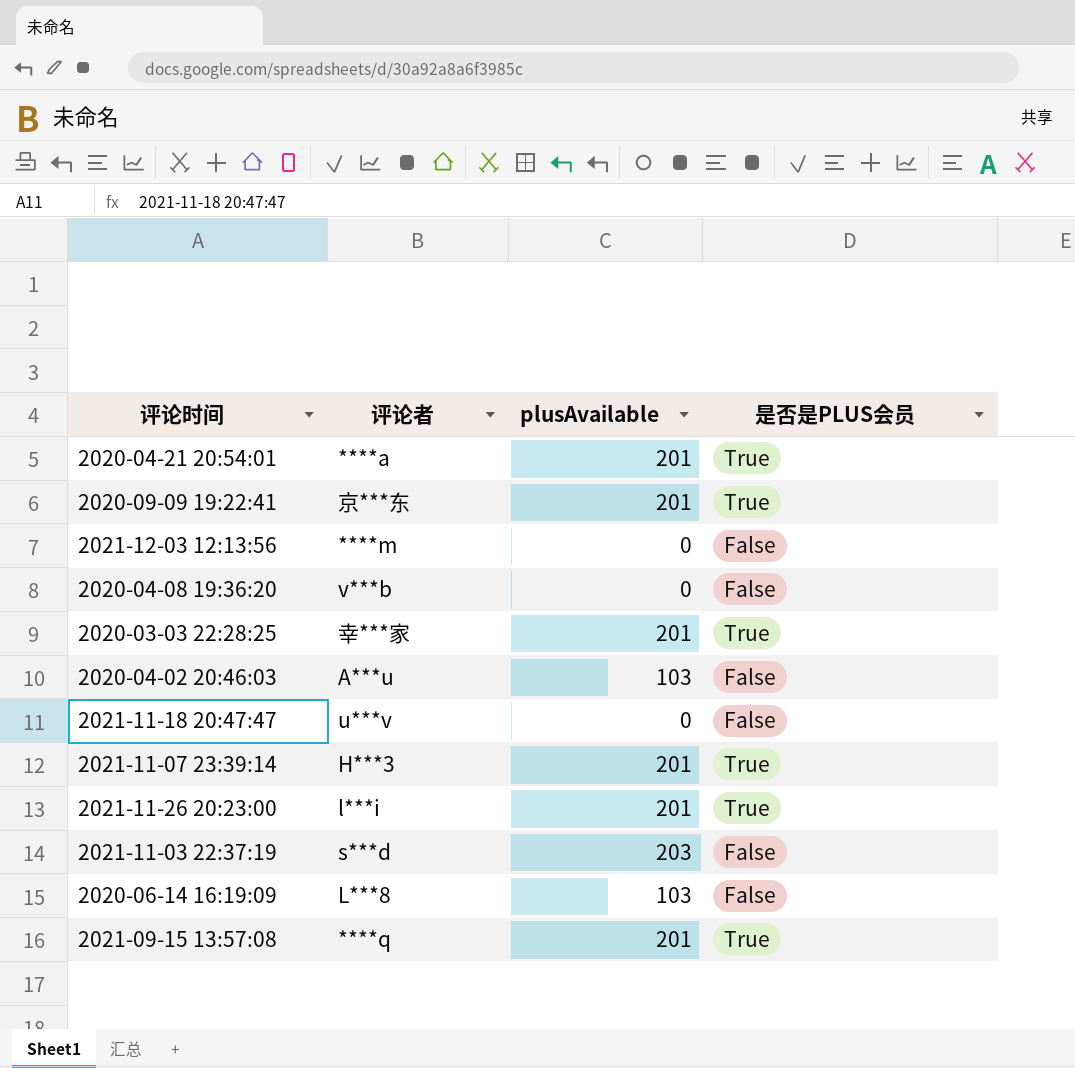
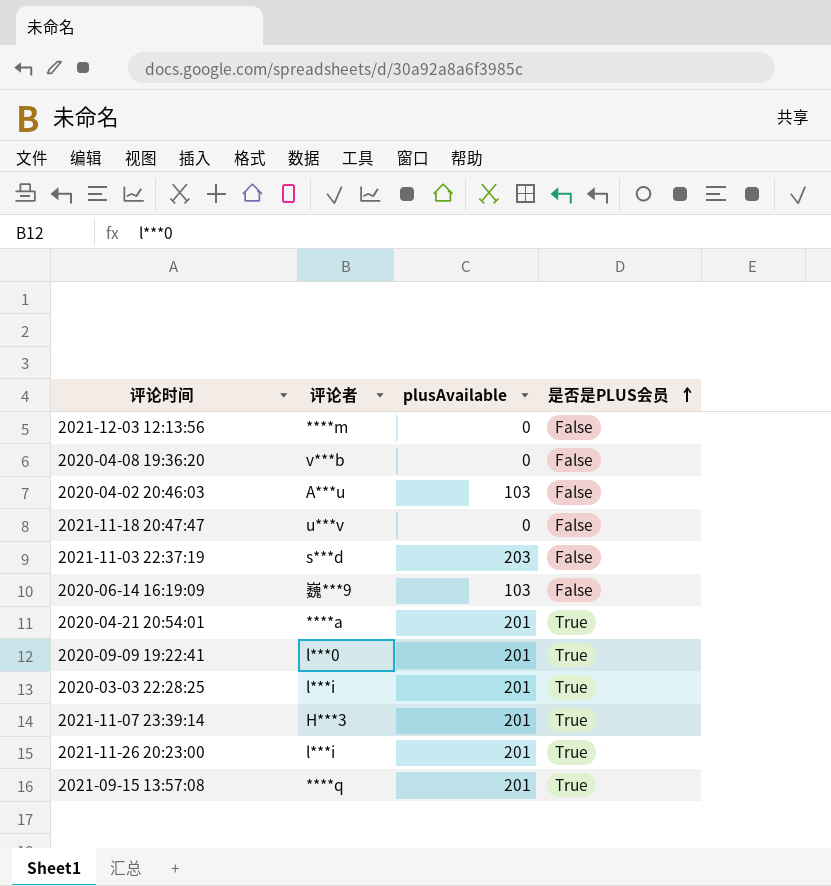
row order: none -> 是否是PLUS会员 ascending
2020-06-14 16:19:09 | 评论者: L***8 -> 巍***9
2020-09-09 19:22:41 | 评论者: 京***东 -> l***0
2020-03-03 22:28:25 | 评论者: 幸***家 -> l***i

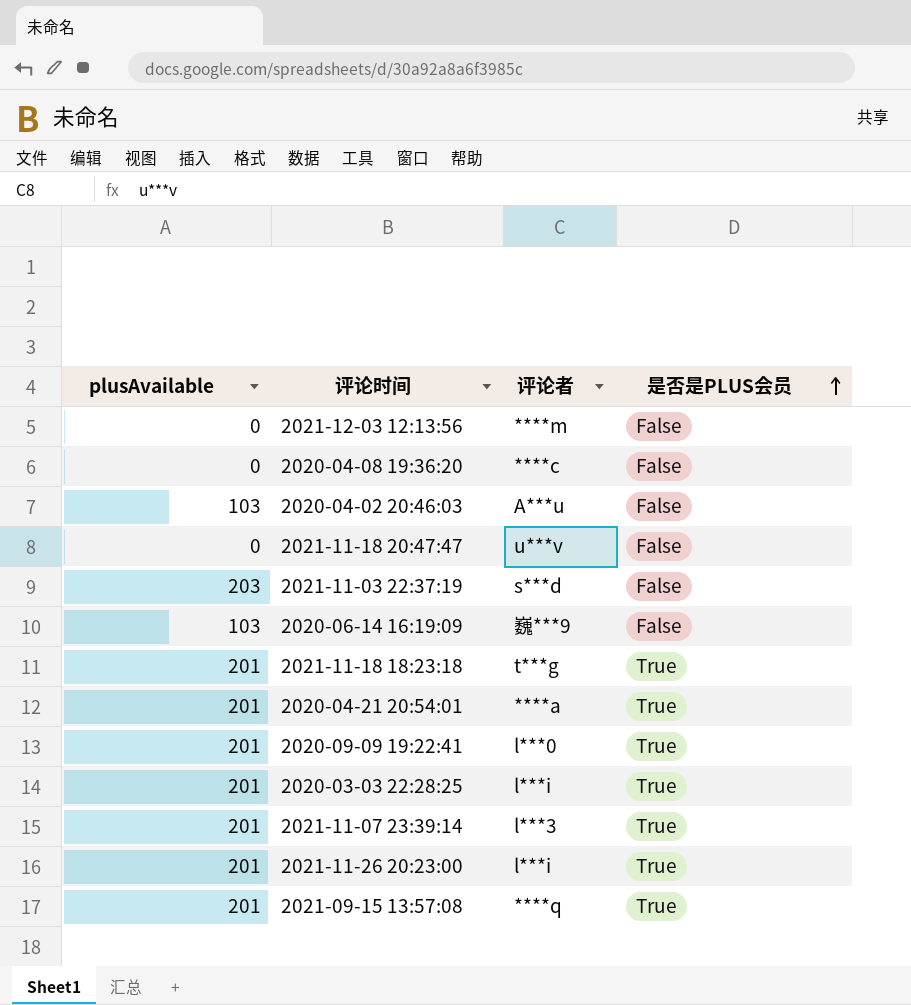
column plusAvailable | position: 3 -> 1
2020-04-08 19:36:20 | 评论者: v***b -> ****c
row 2021-11-18 18:23:18: none -> 201 | t***g | True
2021-11-07 23:39:14 | 评论者: H***3 -> l***3

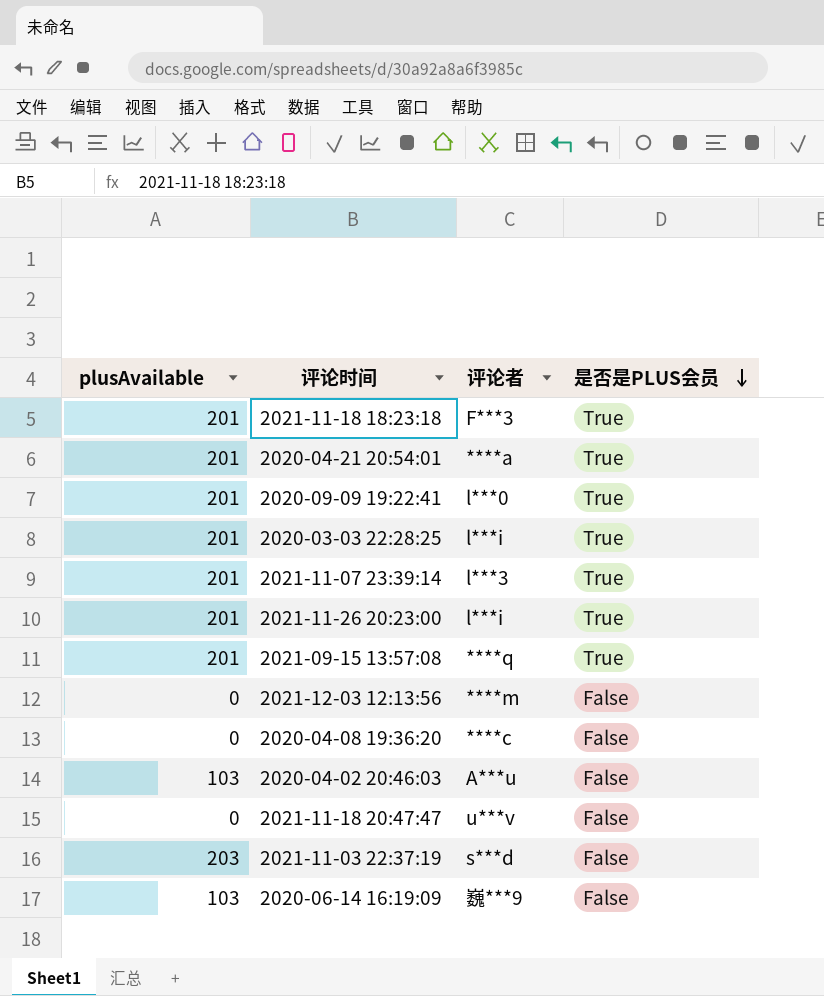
row order: 是否是PLUS会员 ascending -> 是否是PLUS会员 descending
2021-11-18 18:23:18 | 评论者: t***g -> F***3

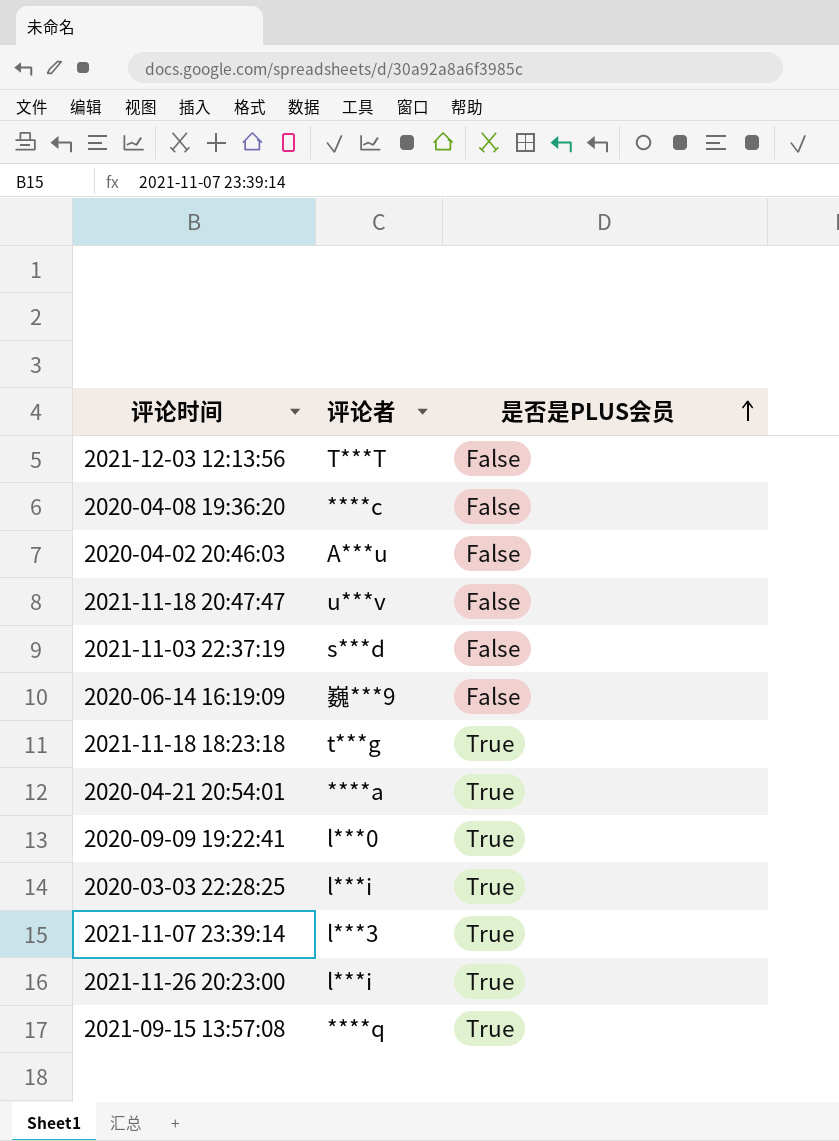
row order: 是否是PLUS会员 descending -> 是否是PLUS会员 ascending
column plusAvailable | position: 1 -> none
2021-12-03 12:13:56 | 评论者: ****m -> T***T
2021-11-18 18:23:18 | 评论者: F***3 -> t***g

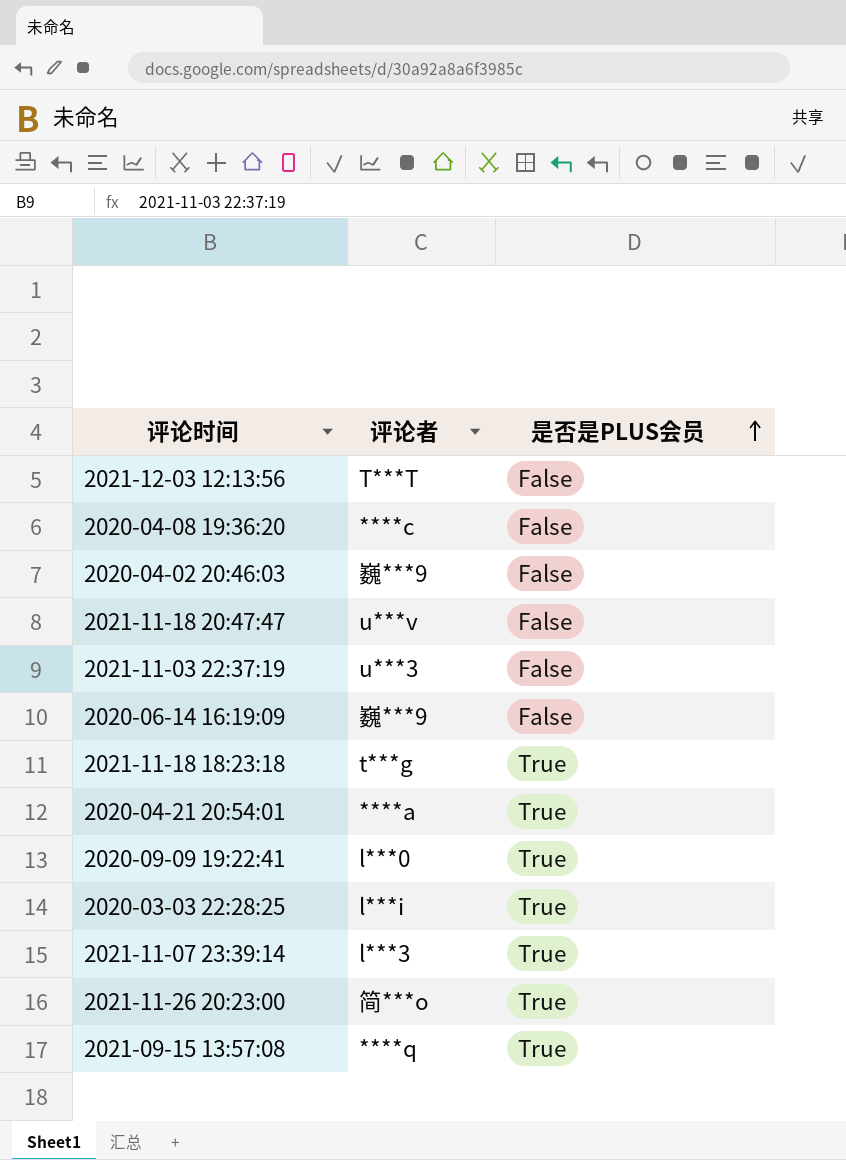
2020-04-02 20:46:03 | 评论者: A***u -> 巍***9
2021-11-03 22:37:19 | 评论者: s***d -> u***3
2021-11-26 20:23:00 | 评论者: l***i -> 简***o

